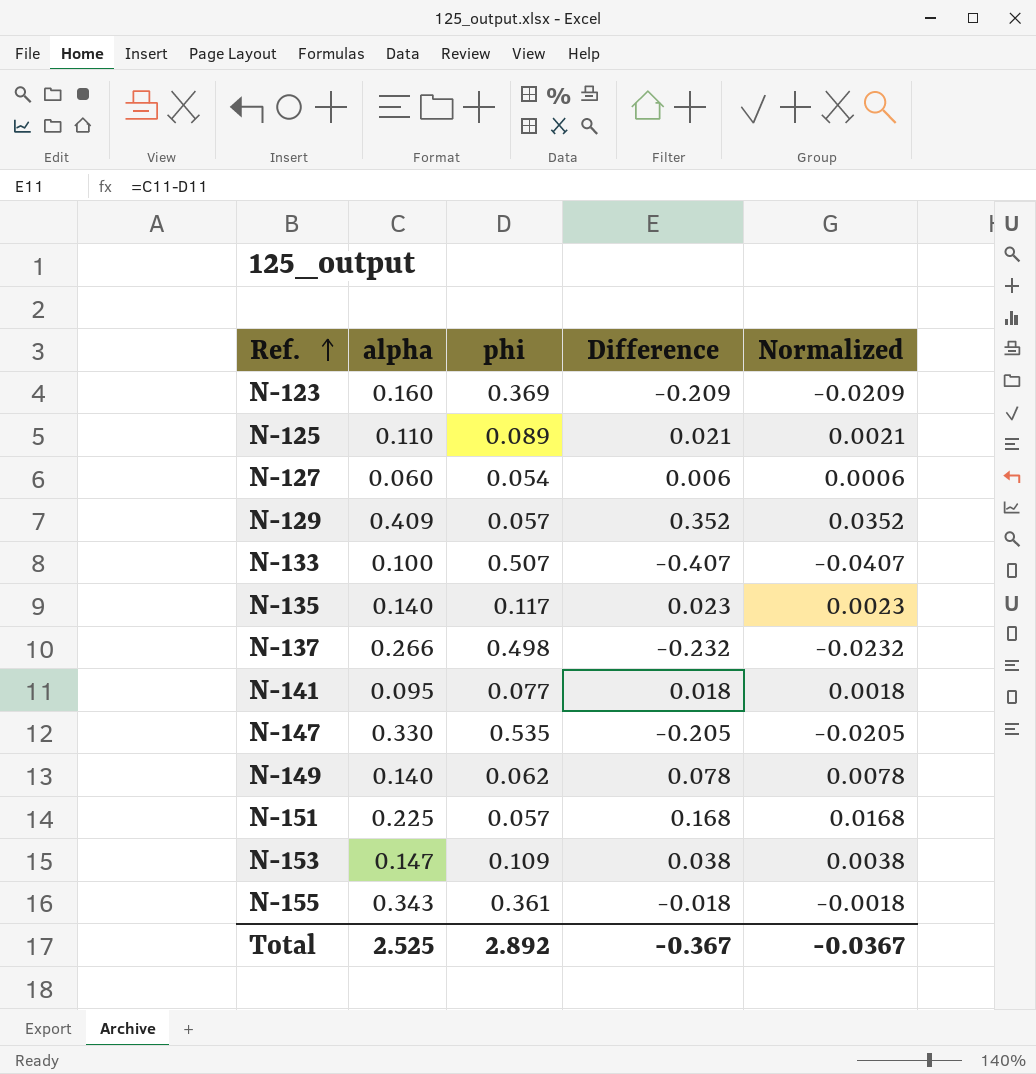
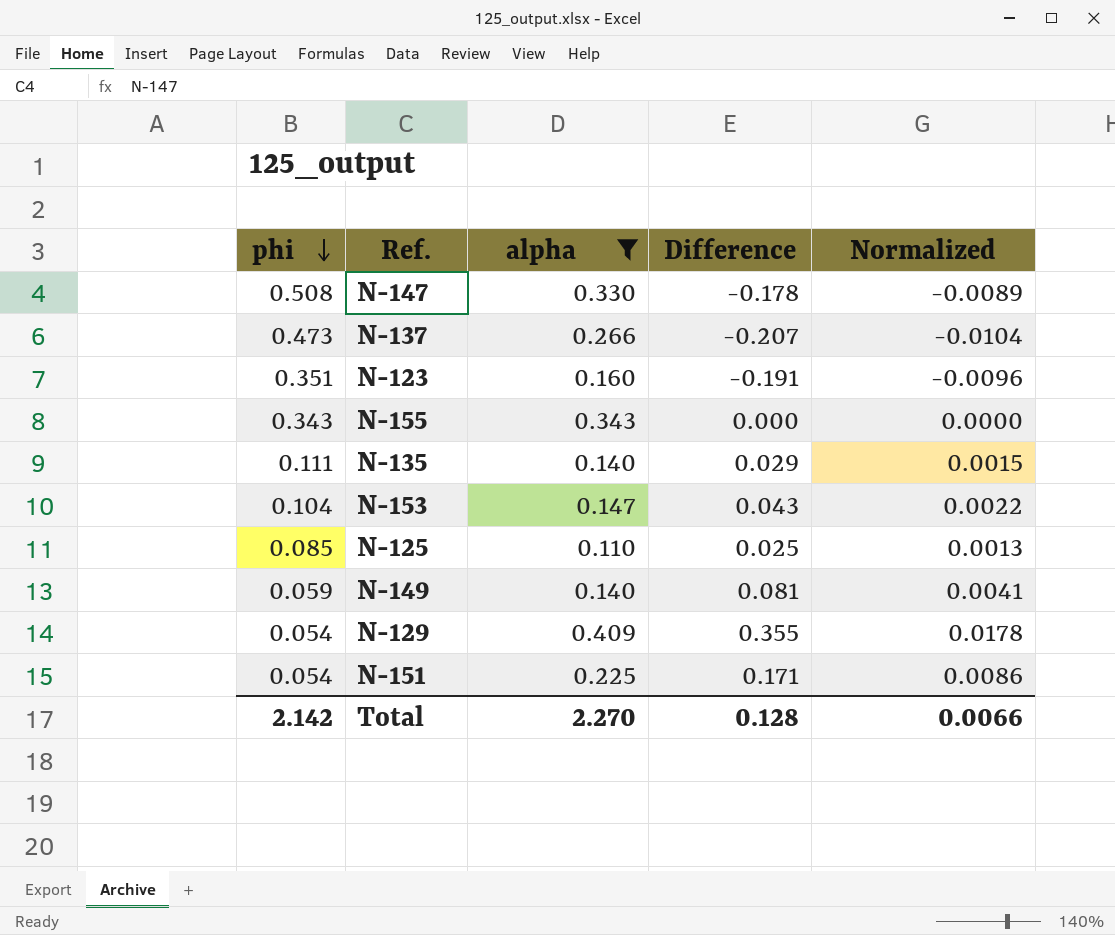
filter: none -> alpha >= 0.110
row order: Ref. ascending -> phi descending
column phi | position: 3 -> 1
column Normalized | formula: [Difference] * 0.1 -> [Difference] * 0.05
N-147 | phi: 0.535 -> 0.508
N-147 | Difference: -0.205 -> -0.178
N-137 | phi: 0.498 -> 0.473
N-137 | Difference: -0.232 -> -0.207
N-123 | phi: 0.369 -> 0.351
N-123 | Difference: -0.209 -> -0.191
N-155 | phi: 0.361 -> 0.343
N-155 | Difference: -0.018 -> 0.000
N-135 | phi: 0.117 -> 0.111
N-135 | Difference: 0.023 -> 0.029
N-153 | phi: 0.109 -> 0.104
N-153 | Difference: 0.038 -> 0.043
N-125 | phi: 0.089 -> 0.085
N-125 | Difference: 0.021 -> 0.025
N-149 | phi: 0.062 -> 0.059
N-149 | Difference: 0.078 -> 0.081
N-129 | phi: 0.057 -> 0.054
N-129 | Difference: 0.352 -> 0.355
N-151 | phi: 0.057 -> 0.054
N-151 | Difference: 0.168 -> 0.171
Total | phi: 2.892 -> 2.142
Total | alpha: 2.525 -> 2.270
Total | Difference: -0.367 -> 0.128
Total | Normalized: -0.0367 -> 0.0066

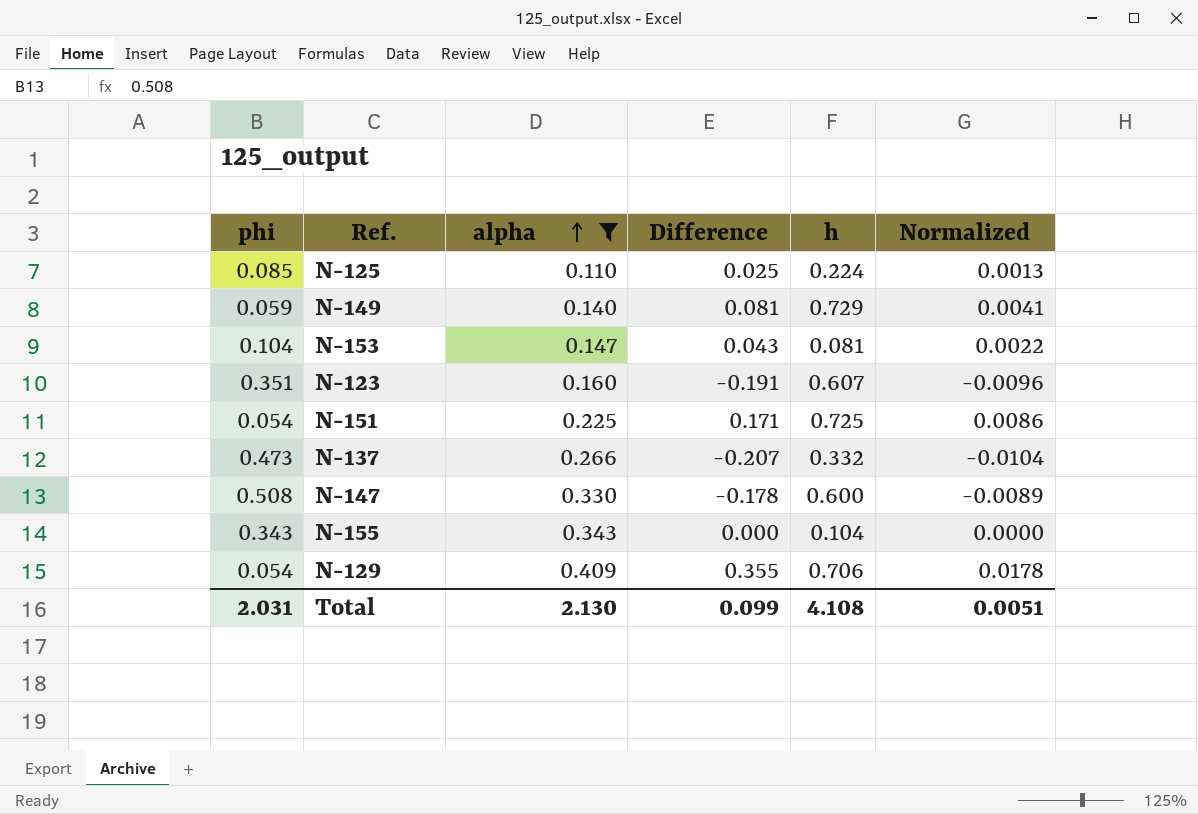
row order: phi descending -> alpha ascending
column h | position: none -> 5
row N-135: 0.111 | 0.140 | 0.029 | 0.0015 -> none
Total | phi: 2.142 -> 2.031
Total | alpha: 2.270 -> 2.130
Total | Difference: 0.128 -> 0.099
Total | Normalized: 0.0066 -> 0.0051

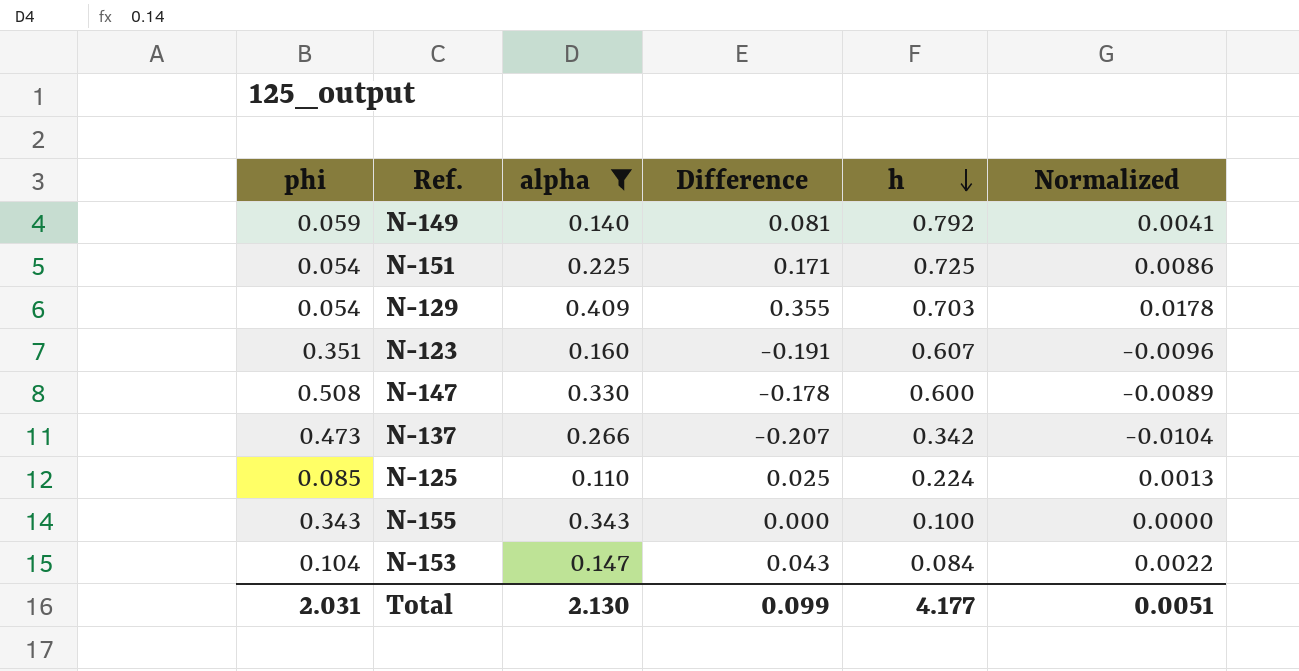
row order: alpha ascending -> h descending
N-149 | h: 0.729 -> 0.792
N-129 | h: 0.706 -> 0.703
N-137 | h: 0.332 -> 0.342
N-155 | h: 0.104 -> 0.100
N-153 | h: 0.081 -> 0.084
Total | h: 4.108 -> 4.177

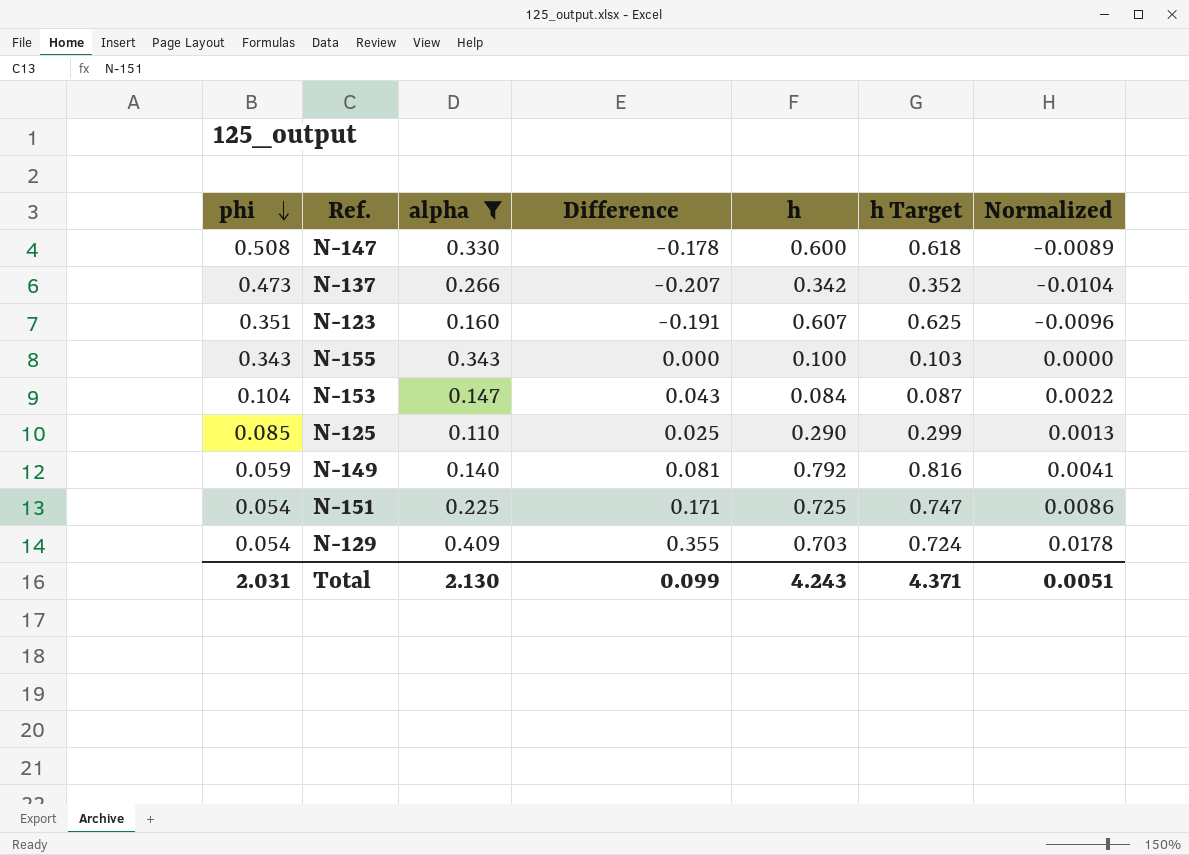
row order: h descending -> phi descending
column h Target | formula: none -> [h] * 1.03
N-125 | h: 0.224 -> 0.290
Total | h: 4.177 -> 4.243

